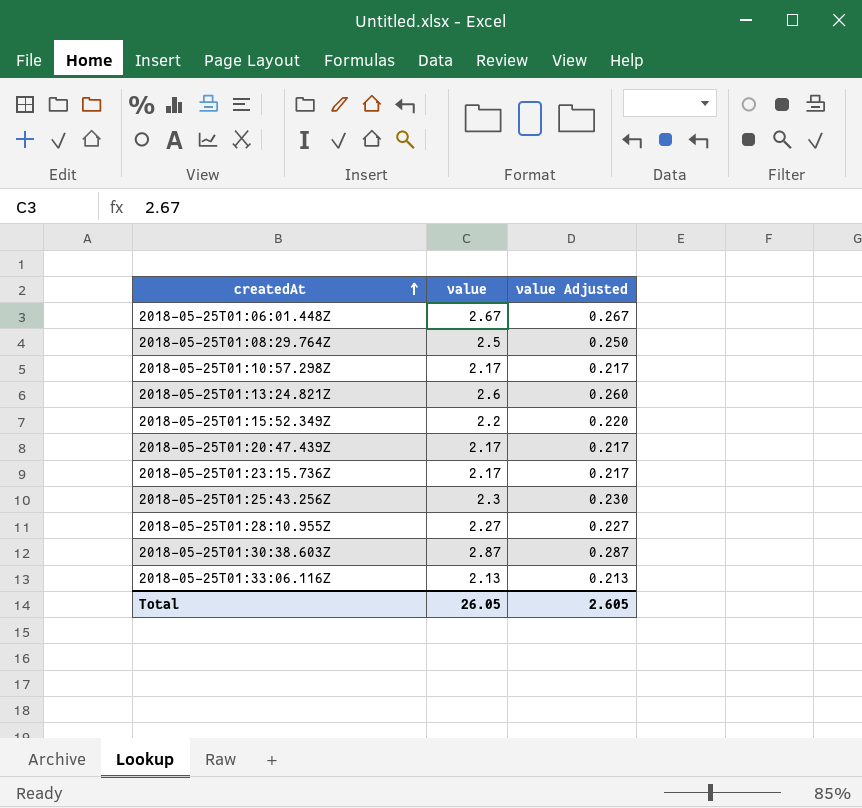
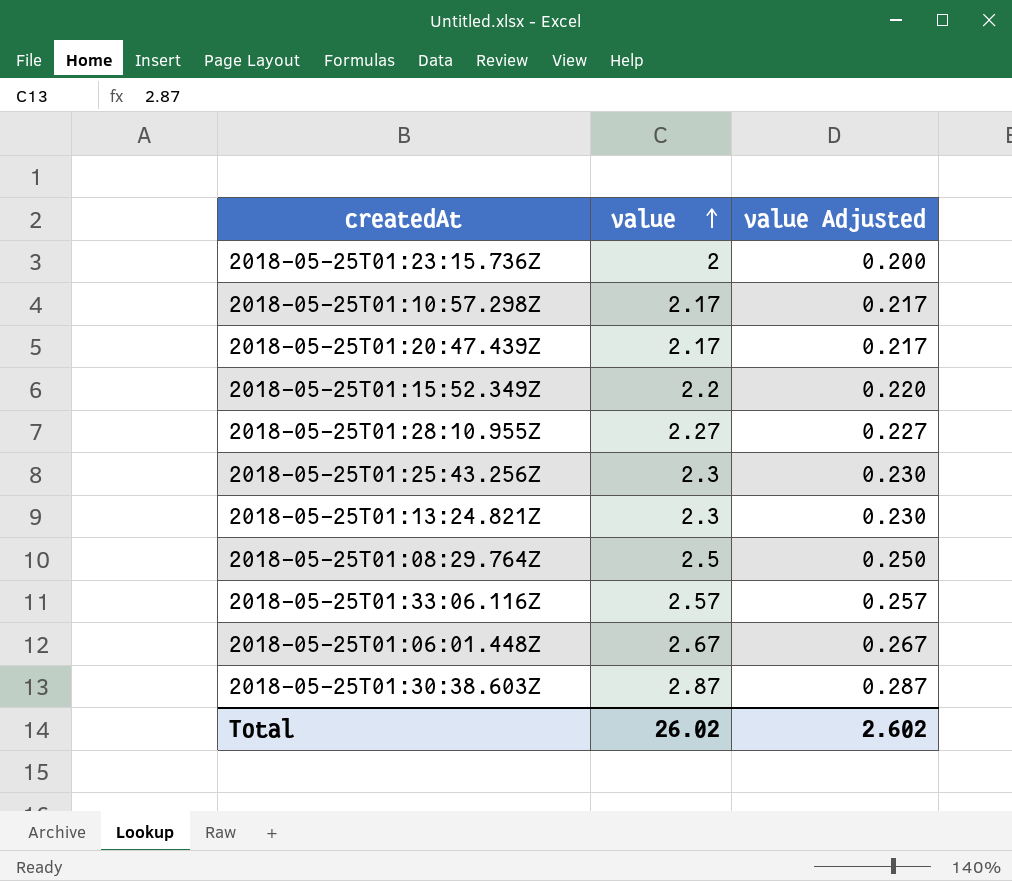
row order: createdAt ascending -> value ascending
2018-05-25T01:23:15.736Z | value: 2.17 -> 2
2018-05-25T01:23:15.736Z | value Adjusted: 0.217 -> 0.200
2018-05-25T01:13:24.821Z | value: 2.6 -> 2.3
2018-05-25T01:13:24.821Z | value Adjusted: 0.260 -> 0.230
2018-05-25T01:33:06.116Z | value: 2.13 -> 2.57
2018-05-25T01:33:06.116Z | value Adjusted: 0.213 -> 0.257
Total | value: 26.05 -> 26.02
Total | value Adjusted: 2.605 -> 2.602

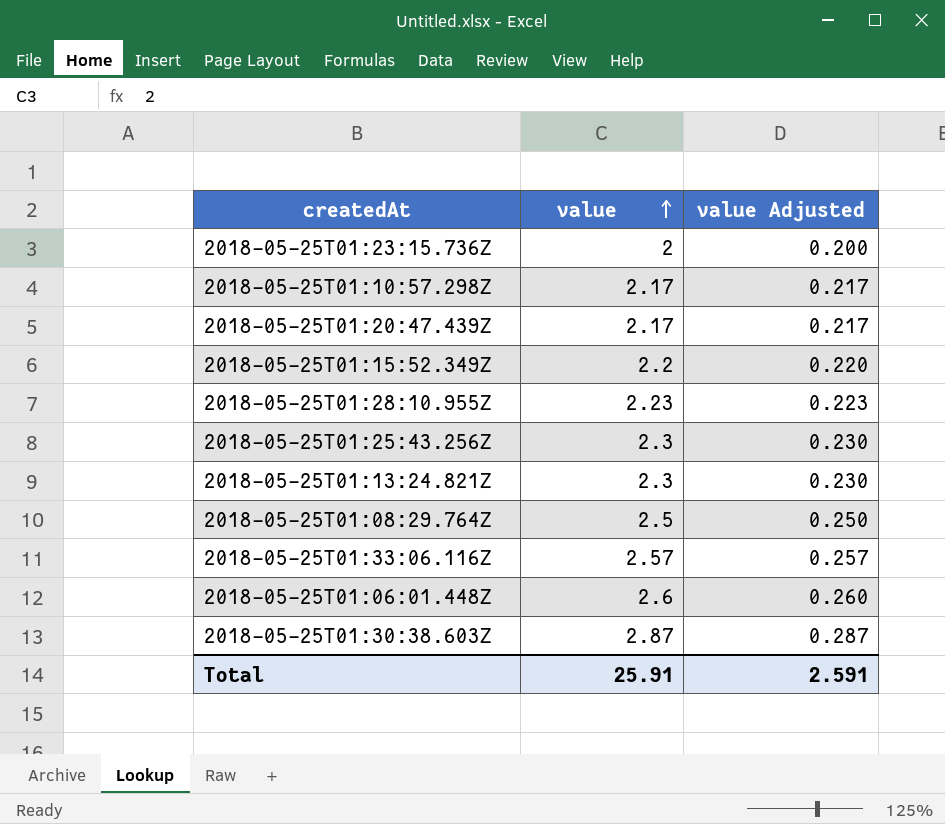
2018-05-25T01:28:10.955Z | value: 2.27 -> 2.23
2018-05-25T01:28:10.955Z | value Adjusted: 0.227 -> 0.223
2018-05-25T01:06:01.448Z | value: 2.67 -> 2.6
2018-05-25T01:06:01.448Z | value Adjusted: 0.267 -> 0.260
Total | value: 26.02 -> 25.91
Total | value Adjusted: 2.602 -> 2.591

